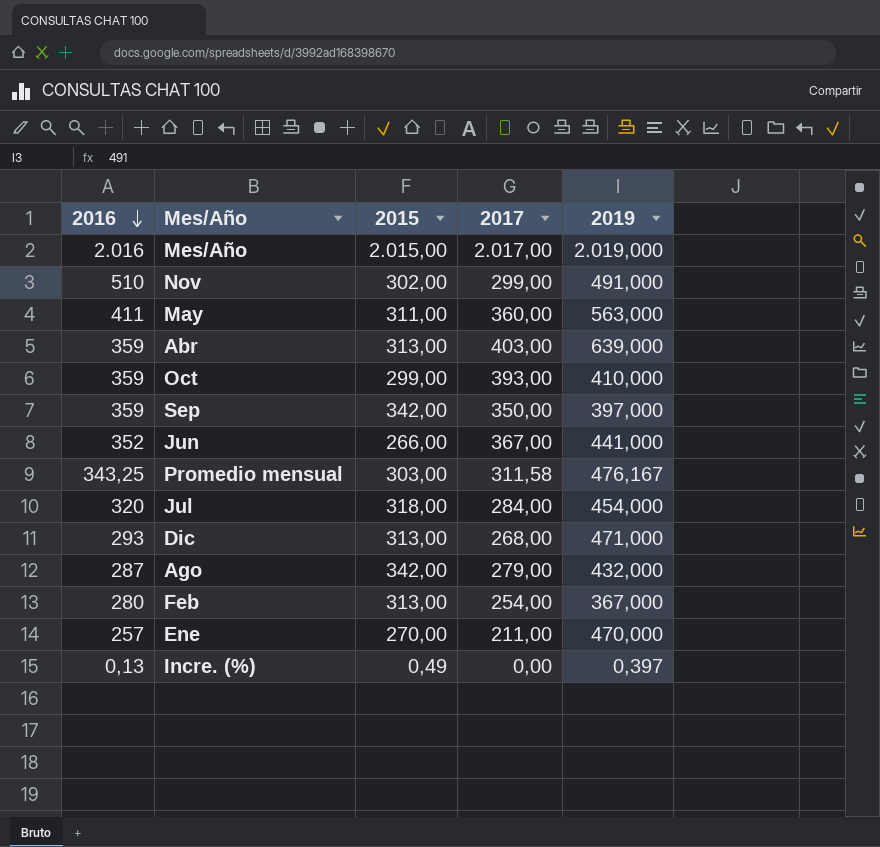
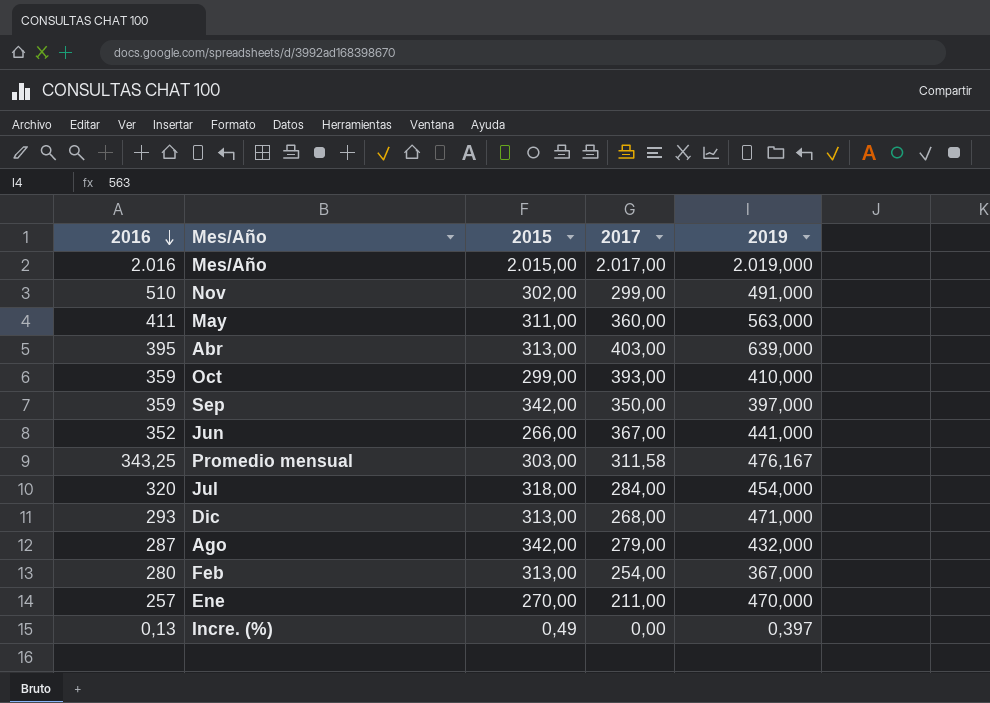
Abr | 2016: 359 -> 395

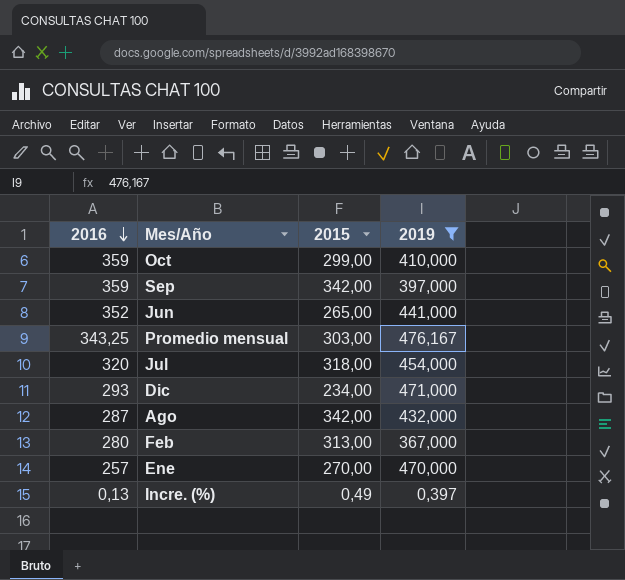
filter: none -> 2019 <= 476,167
column 2017 | position: 4 -> none
Jun | 2015: 266,00 -> 265,00
Dic | 2015: 313,00 -> 234,00

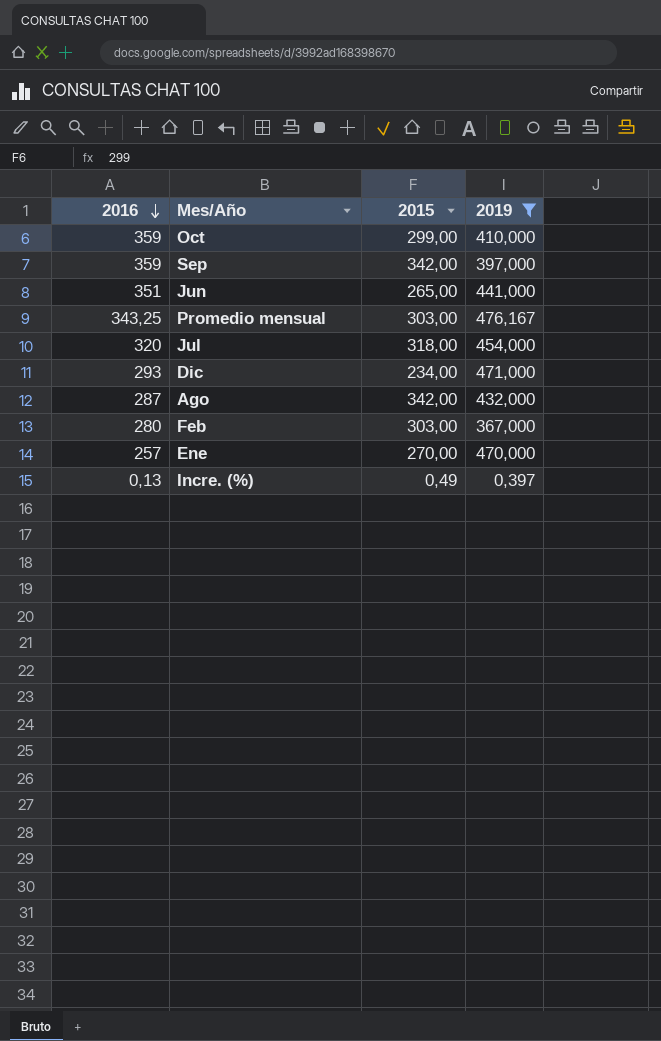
Jun | 2016: 352 -> 351
Feb | 2015: 313,00 -> 303,00

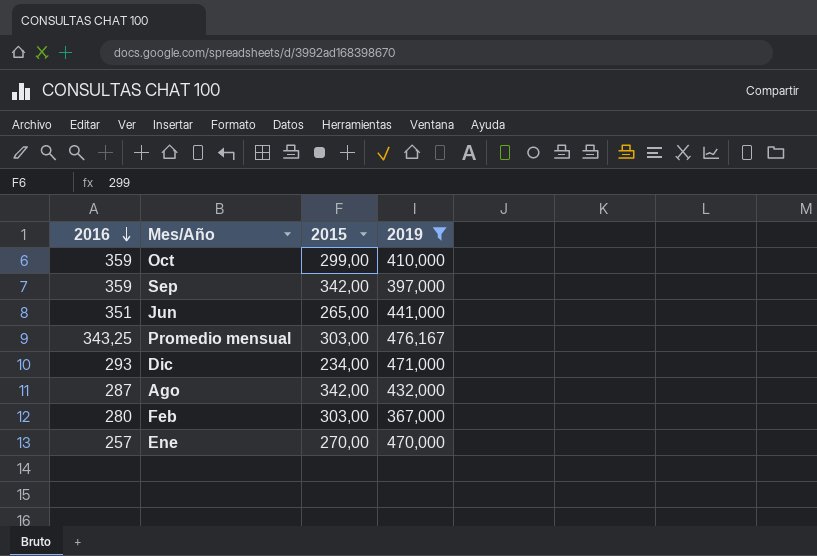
row Jul: 320 | 318,00 | 454,000 -> none
row Incre. (%): 0,13 | 0,49 | 0,397 -> none

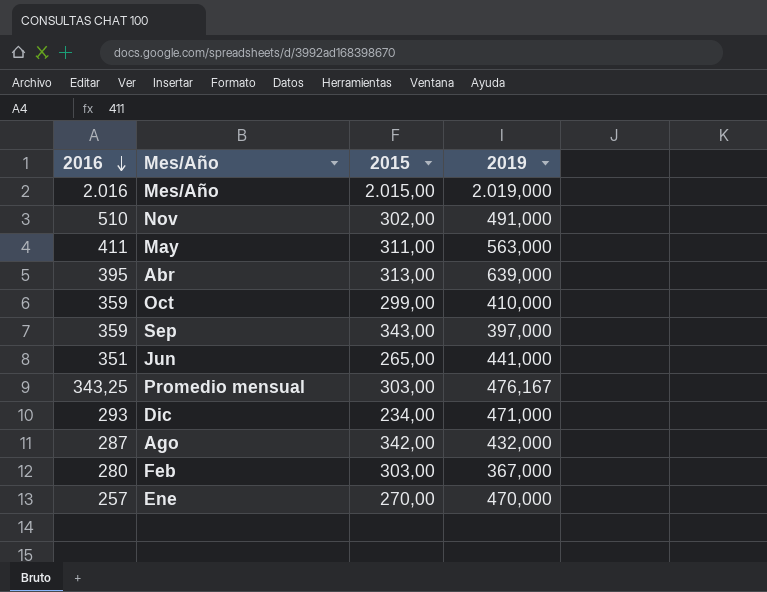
filter: 2019 <= 476,167 -> none
Sep | 2015: 342,00 -> 343,00

